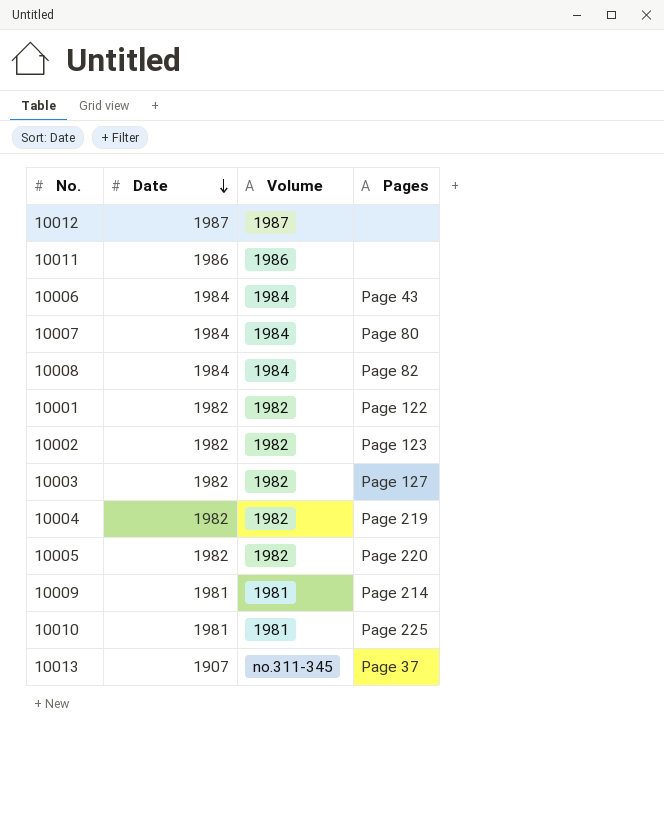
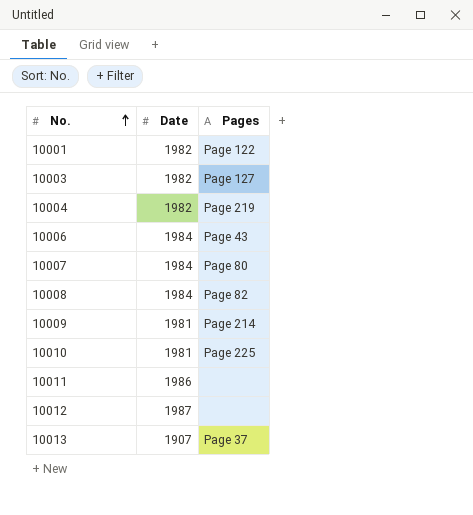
row order: Date descending -> No. ascending
column Volume | position: 3 -> none
row 10002: 1982 | 1982 | Page 123 -> none
row 10005: 1982 | 1982 | Page 220 -> none

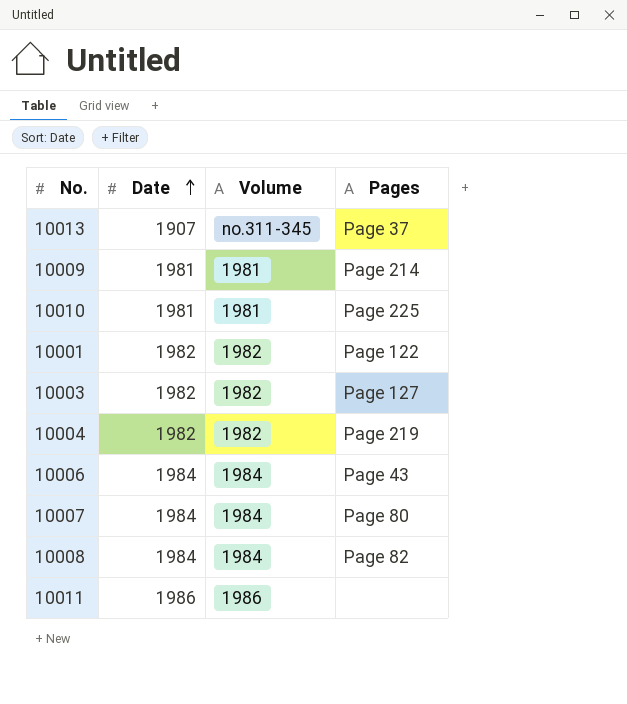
row order: No. ascending -> Date ascending
column Volume | position: none -> 3
row 10012: 1987 | none -> none

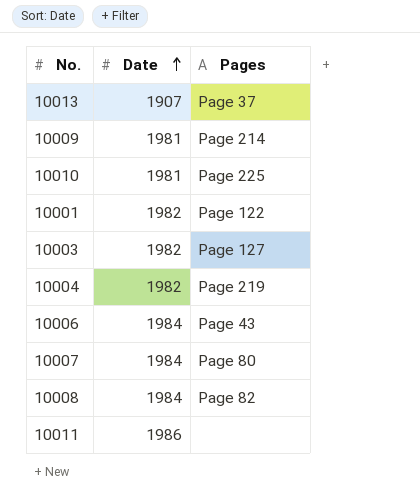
column Volume | position: 3 -> none

